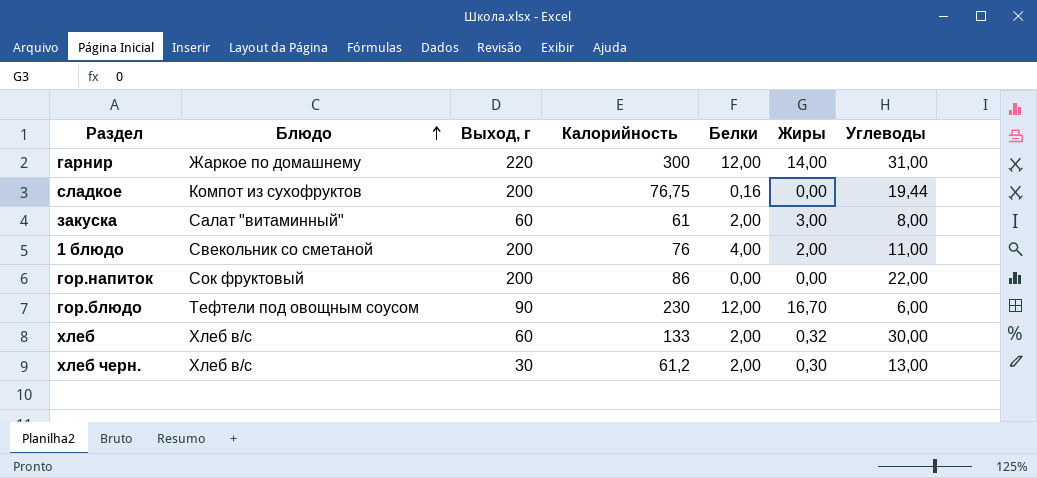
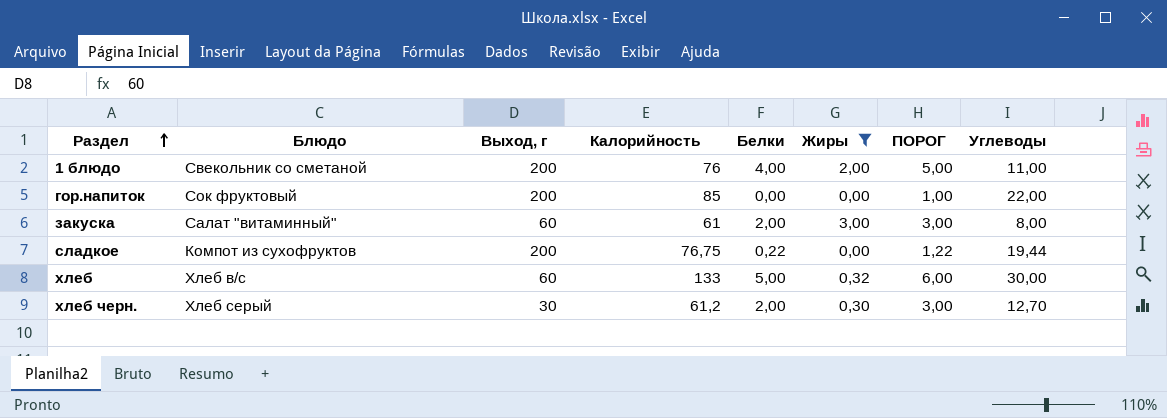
filter: none -> Жиры <= 3,00
row order: Блюдо ascending -> Раздел ascending
column ПОРОГ | formula: none -> [Белки] + 1
гор.напиток | Калорийность: 86 -> 85
сладкое | Белки: 0,16 -> 0,22
хлеб | Белки: 2,00 -> 5,00
хлеб черн. | Блюдо: Хлеб в/с -> Хлеб серый
хлеб черн. | Углеводы: 13,00 -> 12,70

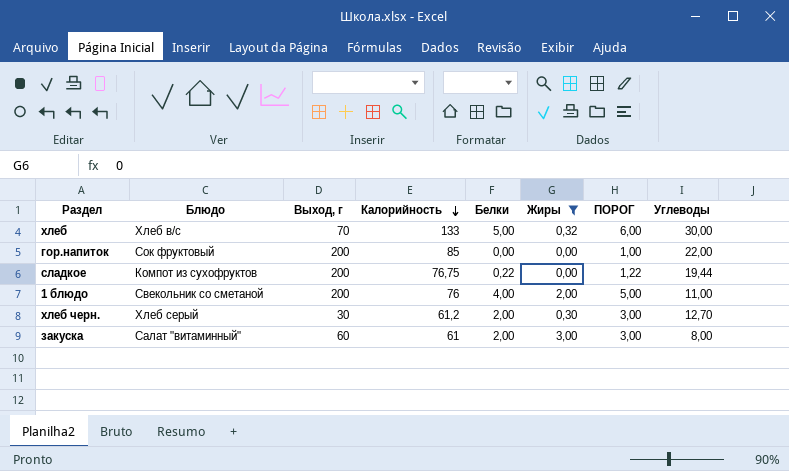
row order: Раздел ascending -> Калорийность descending
хлеб | Выход, г: 60 -> 70

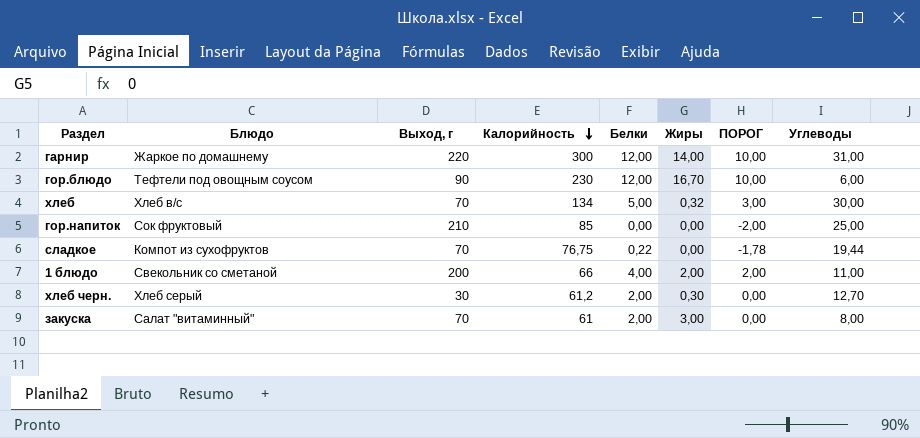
filter: Жиры <= 3,00 -> none
column ПОРОГ | formula: [Белки] + 1 -> [Белки] - 2
хлеб | Калорийность: 133 -> 134
гор.напиток | Выход, г: 200 -> 210
гор.напиток | Углеводы: 22,00 -> 25,00
сладкое | Выход, г: 200 -> 70
1 блюдо | Калорийность: 76 -> 66
закуска | Выход, г: 60 -> 70

